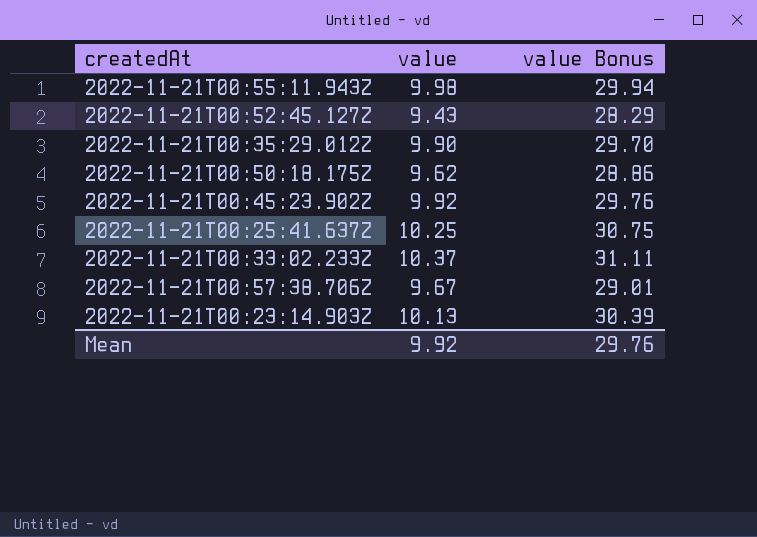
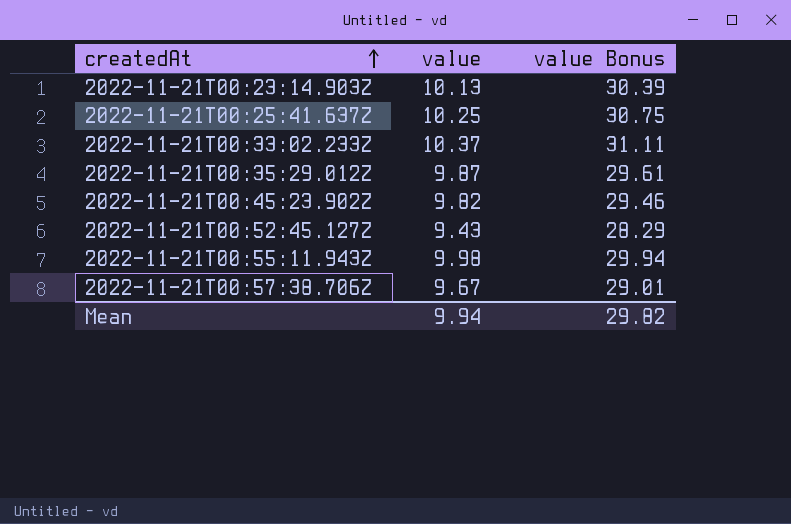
row order: none -> createdAt ascending
row 2022-11-21T00:50:18.175Z: 9.62 | 28.86 -> none
2022-11-21T00:35:29.012Z | value: 9.90 -> 9.87
2022-11-21T00:35:29.012Z | value Bonus: 29.70 -> 29.61
2022-11-21T00:45:23.902Z | value: 9.92 -> 9.82
2022-11-21T00:45:23.902Z | value Bonus: 29.76 -> 29.46
Mean | value: 9.92 -> 9.94
Mean | value Bonus: 29.76 -> 29.82

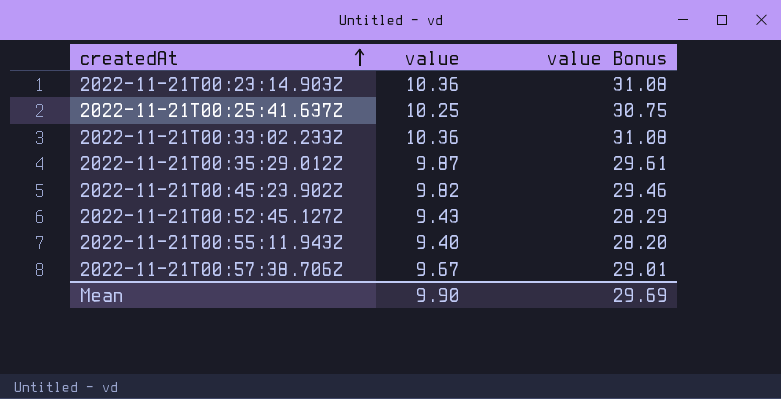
2022-11-21T00:23:14.903Z | value: 10.13 -> 10.36
2022-11-21T00:23:14.903Z | value Bonus: 30.39 -> 31.08
2022-11-21T00:33:02.233Z | value: 10.37 -> 10.36
2022-11-21T00:33:02.233Z | value Bonus: 31.11 -> 31.08
2022-11-21T00:55:11.943Z | value: 9.98 -> 9.40
2022-11-21T00:55:11.943Z | value Bonus: 29.94 -> 28.20
Mean | value: 9.94 -> 9.90
Mean | value Bonus: 29.82 -> 29.69

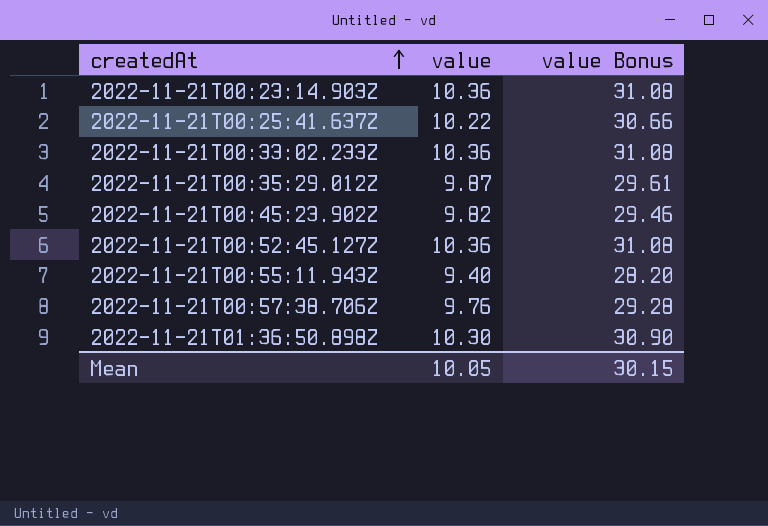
2022-11-21T00:25:41.637Z | value: 10.25 -> 10.22
2022-11-21T00:25:41.637Z | value Bonus: 30.75 -> 30.66
2022-11-21T00:52:45.127Z | value: 9.43 -> 10.36
2022-11-21T00:52:45.127Z | value Bonus: 28.29 -> 31.08
2022-11-21T00:57:38.706Z | value: 9.67 -> 9.76
2022-11-21T00:57:38.706Z | value Bonus: 29.01 -> 29.28
row 2022-11-21T01:36:50.898Z: none -> 10.30 | 30.90
Mean | value: 9.90 -> 10.05
Mean | value Bonus: 29.69 -> 30.15

